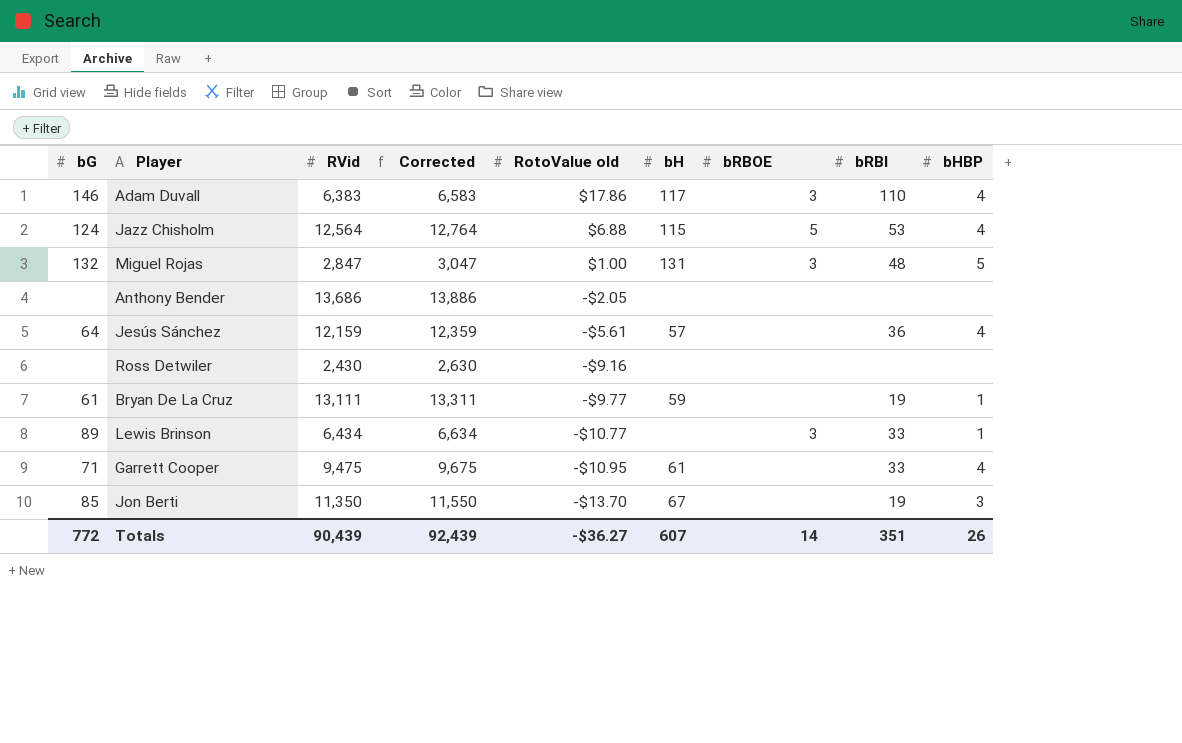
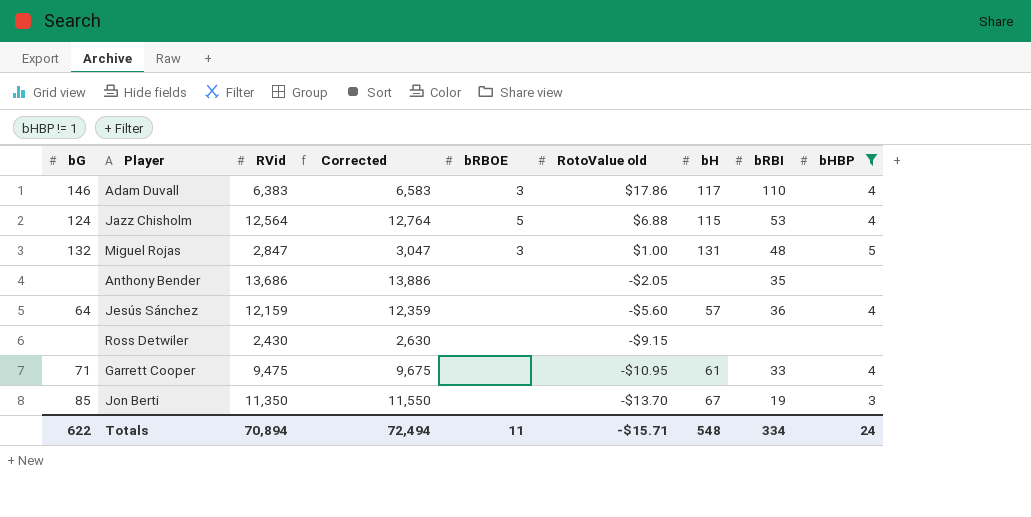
filter: none -> bHBP != 1
column bRBOE | position: 7 -> 5
Anthony Bender | bRBI: none -> 35
Jesús Sánchez | RotoValue old: -$5.61 -> -$5.60
Ross Detwiler | RotoValue old: -$9.16 -> -$9.15
Totals | bG: 772 -> 622
Totals | RVid: 90,439 -> 70,894
Totals | Corrected: 92,439 -> 72,494
Totals | bRBOE: 14 -> 11
Totals | RotoValue old: -$36.27 -> -$15.71
Totals | bH: 607 -> 548
Totals | bRBI: 351 -> 334
Totals | bHBP: 26 -> 24

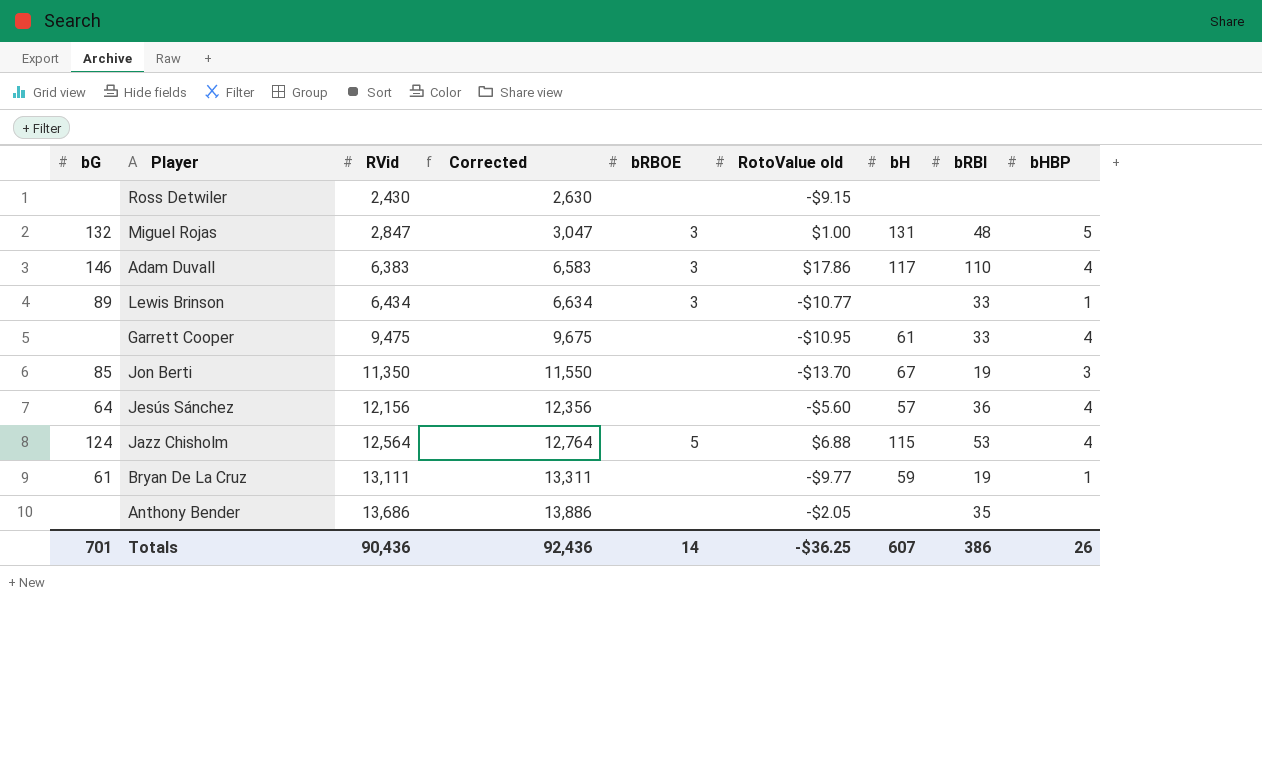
filter: bHBP != 1 -> none
row order: RotoValue old descending -> RVid ascending
Garrett Cooper | bG: 71 -> none
Jesús Sánchez | RVid: 12,159 -> 12,156
Jesús Sánchez | Corrected: 12,359 -> 12,356
Totals | bG: 622 -> 701
Totals | RVid: 70,894 -> 90,436
Totals | Corrected: 72,494 -> 92,436
Totals | bRBOE: 11 -> 14
Totals | RotoValue old: -$15.71 -> -$36.25
Totals | bH: 548 -> 607
Totals | bRBI: 334 -> 386
Totals | bHBP: 24 -> 26

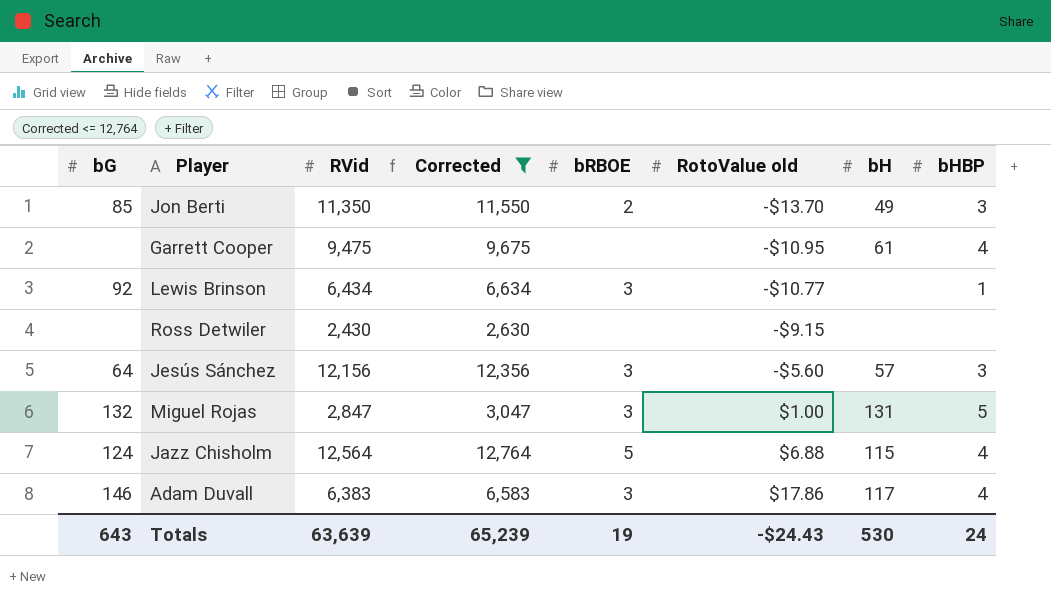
filter: none -> Corrected <= 12,764
row order: RVid ascending -> RotoValue old ascending
column bRBI | position: 8 -> none
Jon Berti | bRBOE: none -> 2
Jon Berti | bH: 67 -> 49
Lewis Brinson | bG: 89 -> 92
Jesús Sánchez | bRBOE: none -> 3
Jesús Sánchez | bHBP: 4 -> 3
Totals | bG: 701 -> 643
Totals | RVid: 90,436 -> 63,639
Totals | Corrected: 92,436 -> 65,239
Totals | bRBOE: 14 -> 19
Totals | RotoValue old: -$36.25 -> -$24.43
Totals | bH: 607 -> 530
Totals | bHBP: 26 -> 24

